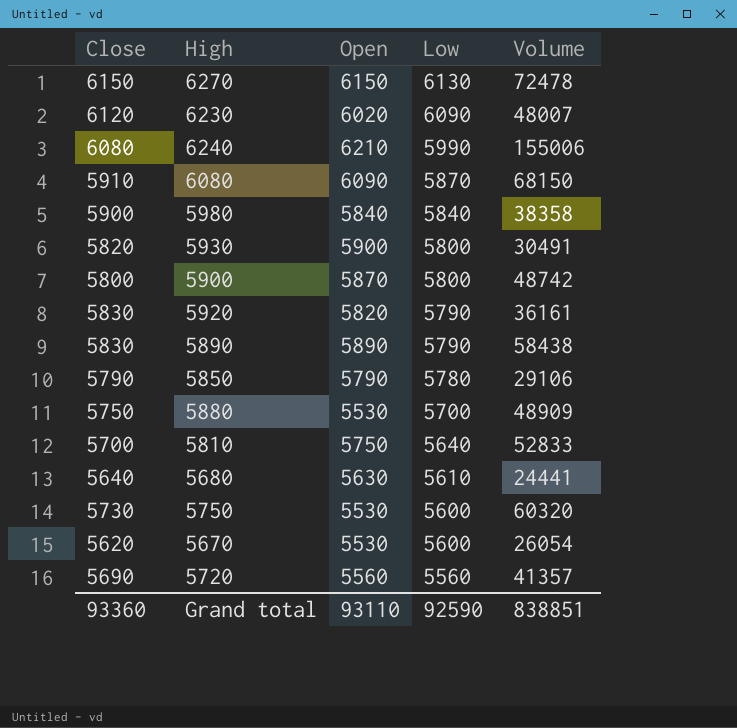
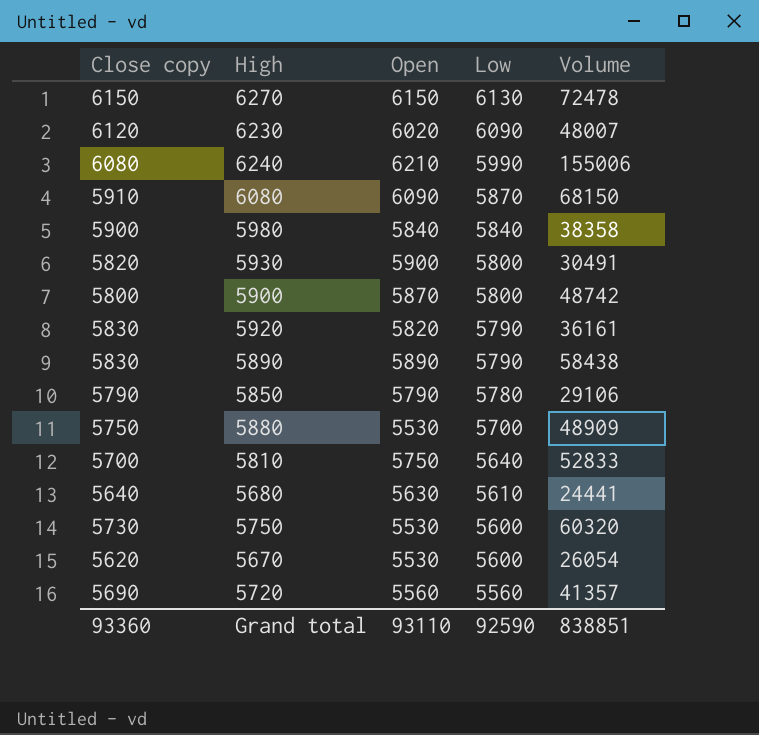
column name: Close -> Close copy

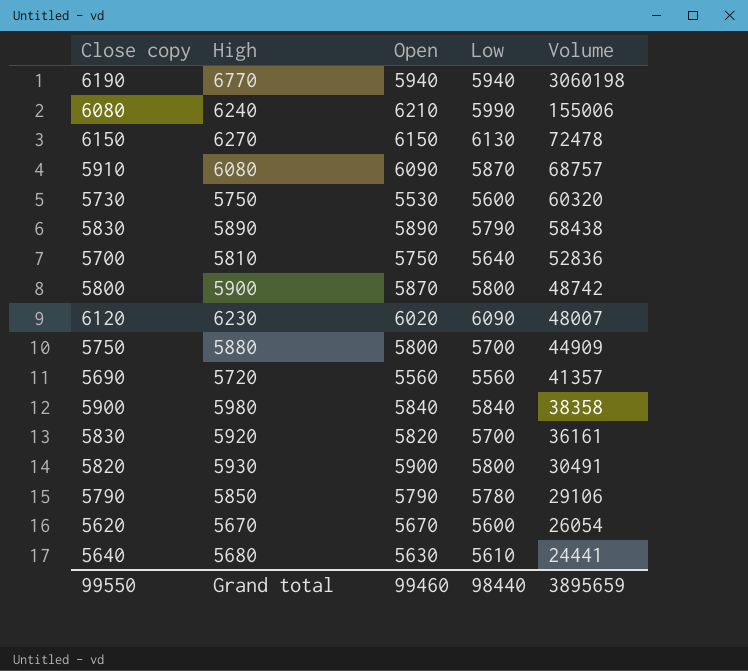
row order: Low descending -> Volume descending
row 6770: none -> 6190 | 5940 | 5940 | 3060198
6080 | Volume: 68150 -> 68757
5810 | Volume: 52833 -> 52836
5880 | Open: 5530 -> 5800
5880 | Volume: 48909 -> 44909
5920 | Low: 5790 -> 5700
5670 | Open: 5530 -> 5670
Grand total | Close copy: 93360 -> 99550
Grand total | Open: 93110 -> 99460
Grand total | Low: 92590 -> 98440
Grand total | Volume: 838851 -> 3895659

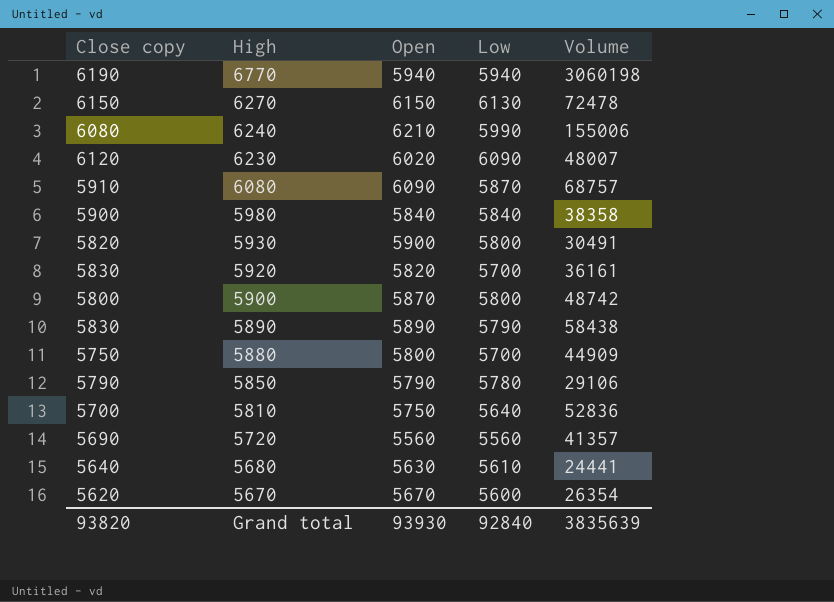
row order: Volume descending -> High descending
row 5750: 5730 | 5530 | 5600 | 60320 -> none
5670 | Volume: 26054 -> 26354
Grand total | Close copy: 99550 -> 93820
Grand total | Open: 99460 -> 93930
Grand total | Low: 98440 -> 92840
Grand total | Volume: 3895659 -> 3835639

